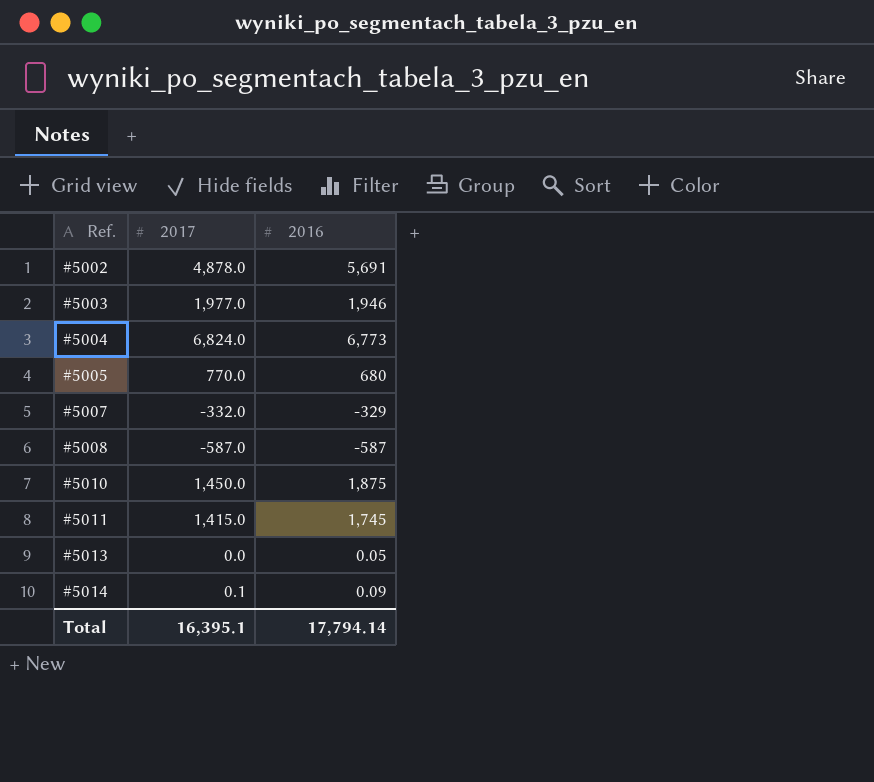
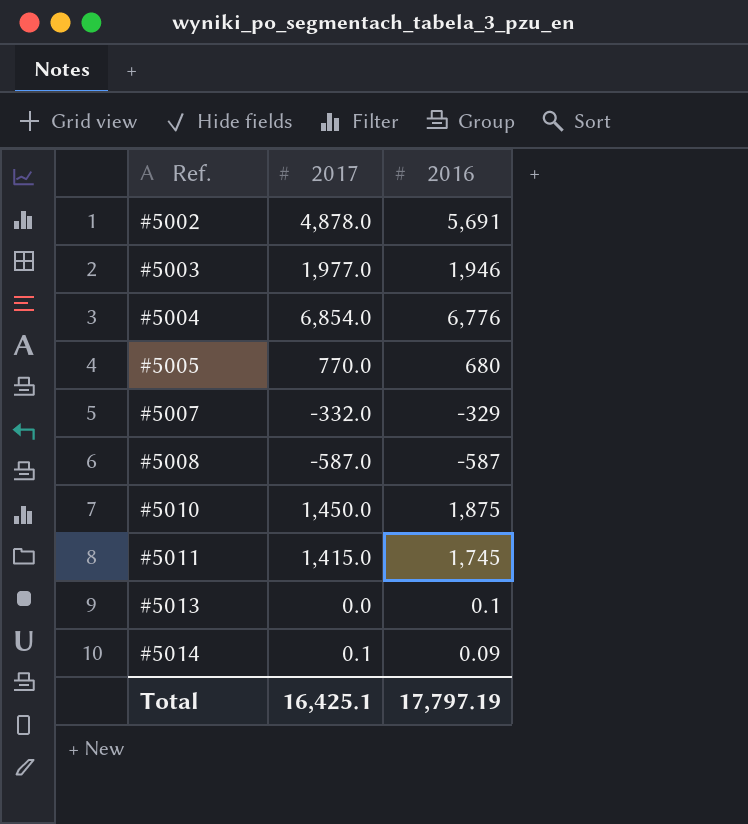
#5004 | 2017: 6,824.0 -> 6,854.0
#5004 | 2016: 6,773 -> 6,776
#5013 | 2016: 0.05 -> 0.1
Total | 2017: 16,395.1 -> 16,425.1
Total | 2016: 17,794.14 -> 17,797.19

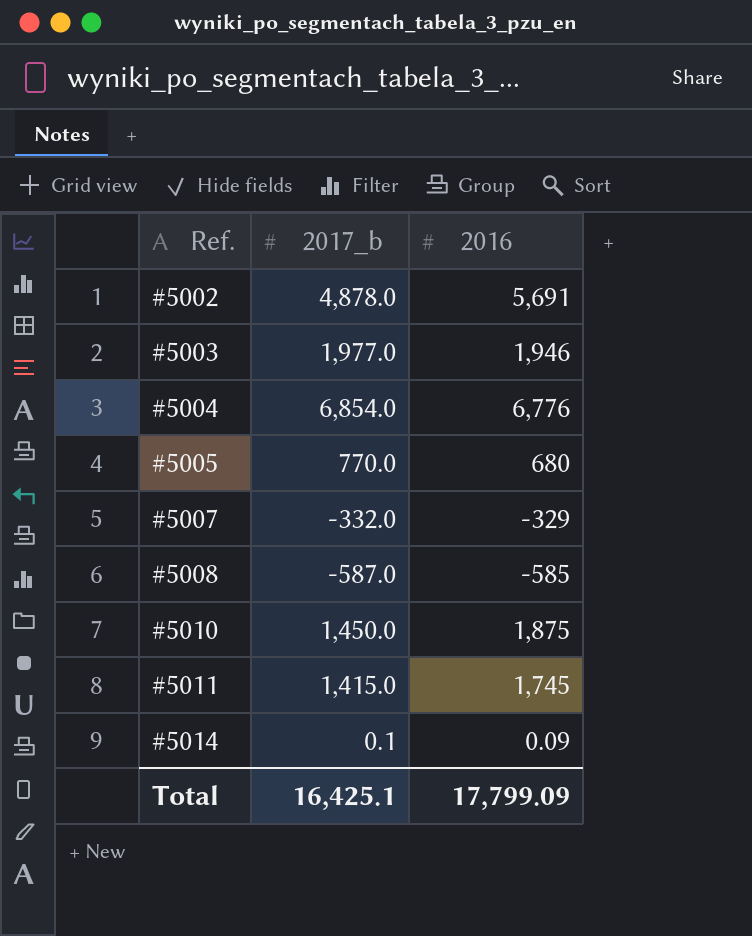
column name: 2017 -> 2017_b
row #5013: 0.0 | 0.1 -> none
#5008 | 2016: -587 -> -585
Total | 2016: 17,797.19 -> 17,799.09

